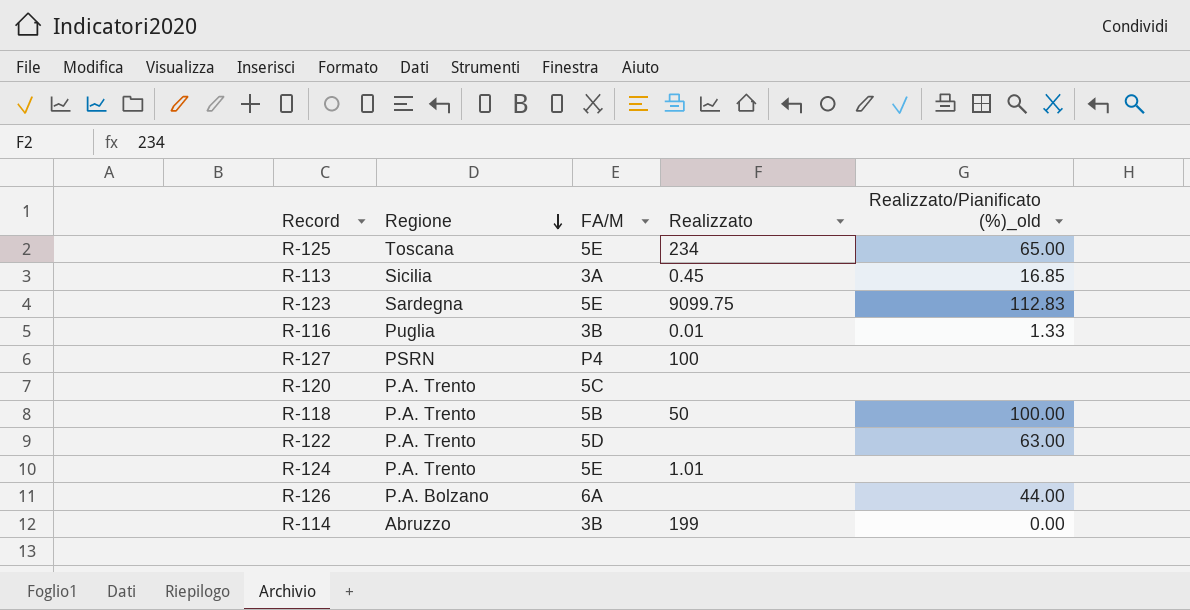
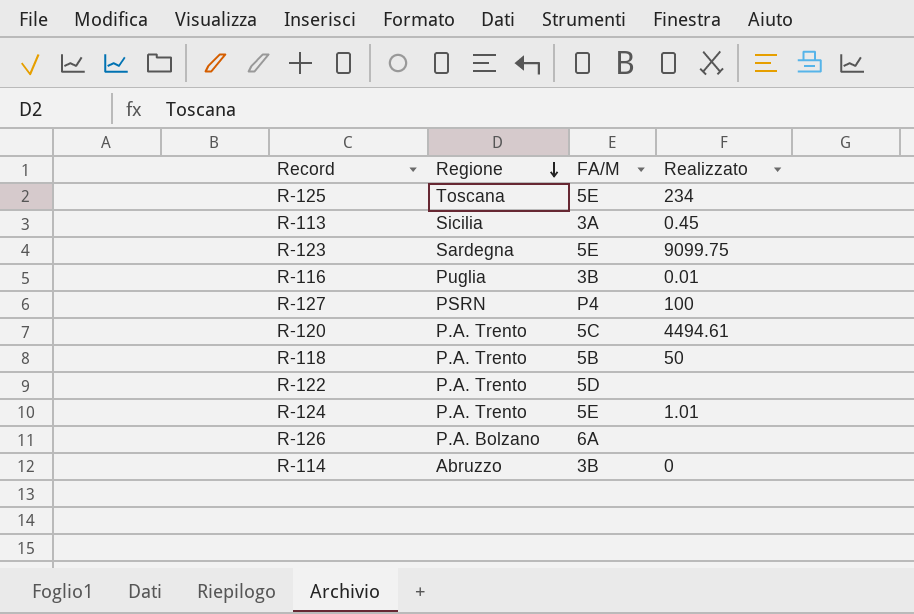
column Realizzato/Pianificato (%)_old | position: 5 -> none
R-120 | Realizzato: none -> 4494.61
R-114 | Realizzato: 199 -> 0

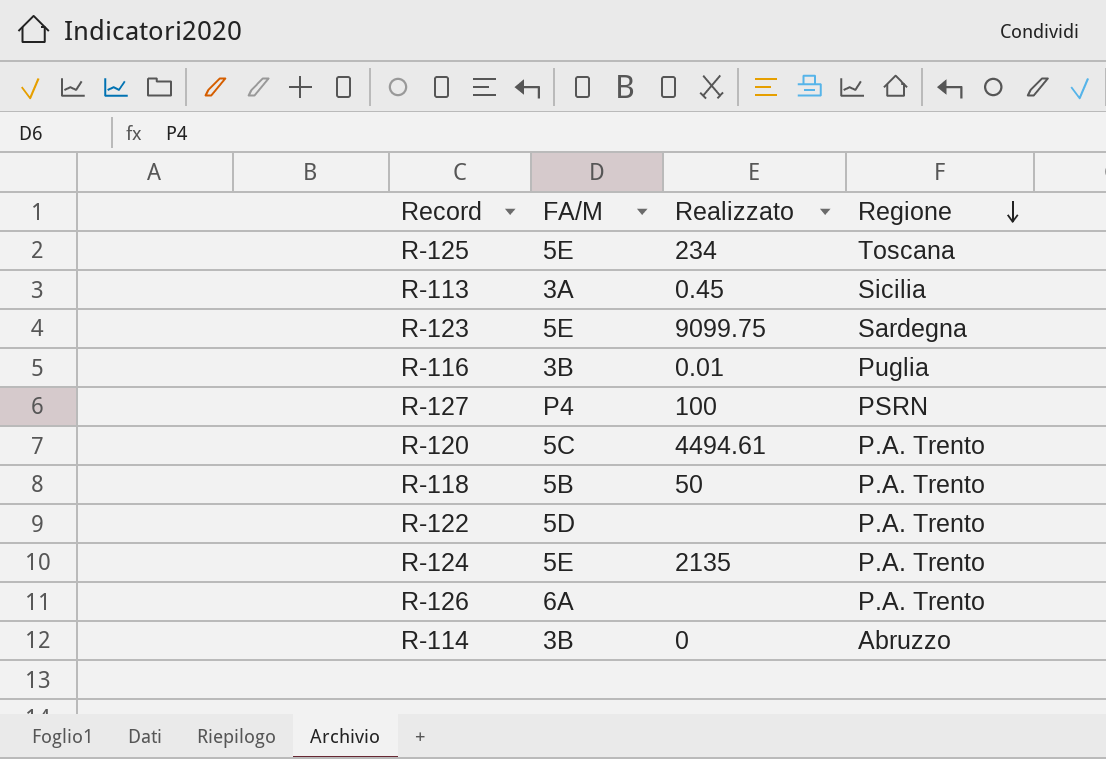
column Regione | position: 2 -> 4
R-124 | Realizzato: 1.01 -> 2135
R-126 | Regione: P.A. Bolzano -> P.A. Trento

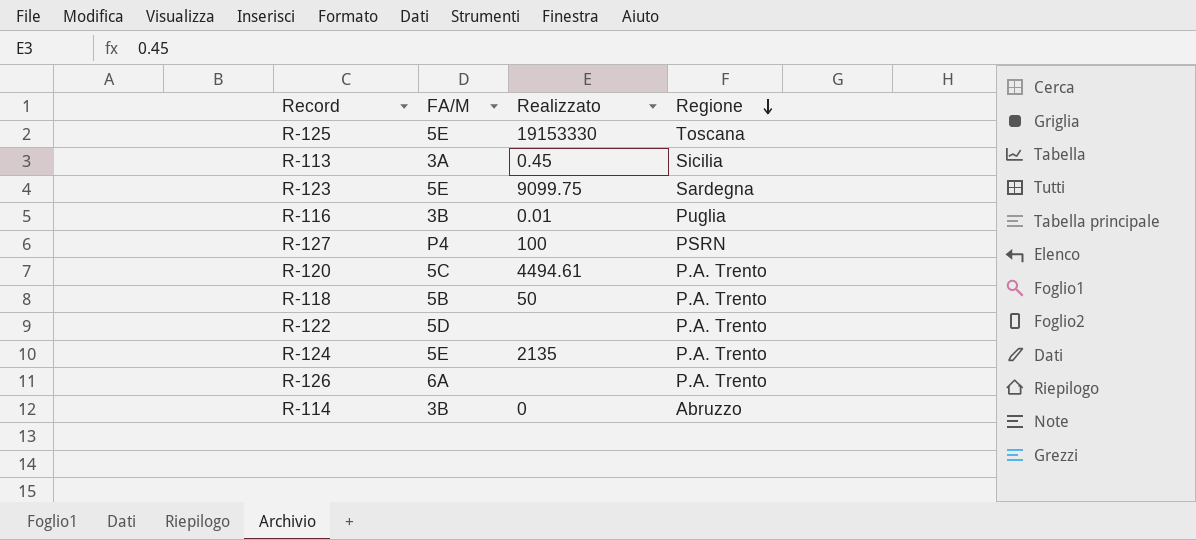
R-125 | Realizzato: 234 -> 19153330

